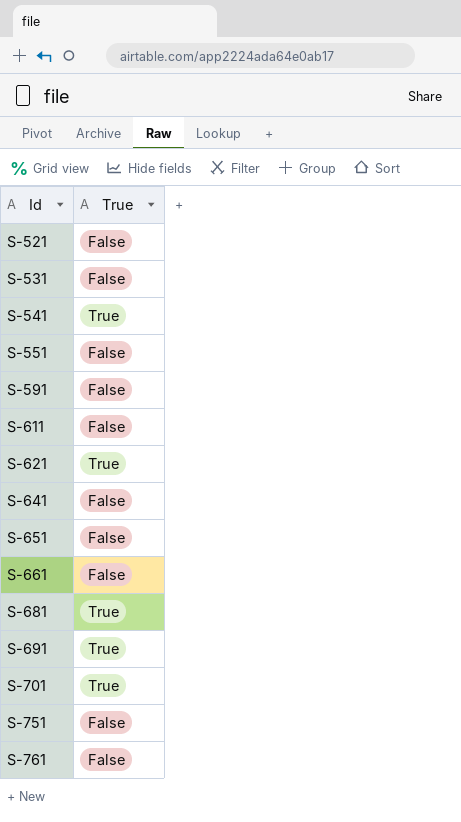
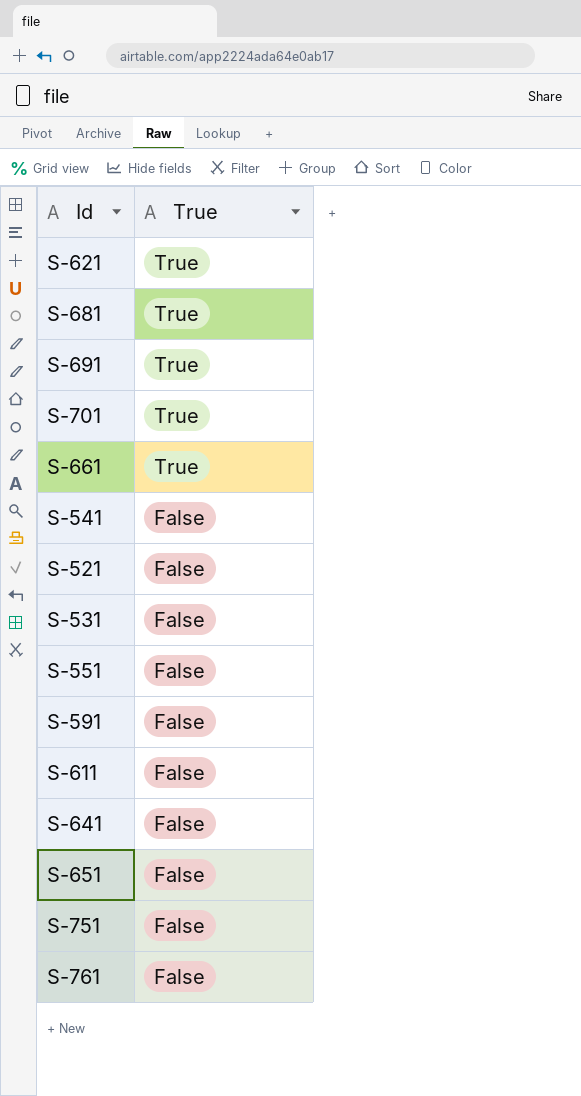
row order: Id ascending -> True descending
S-661 | True: False -> True
S-541 | True: True -> False

